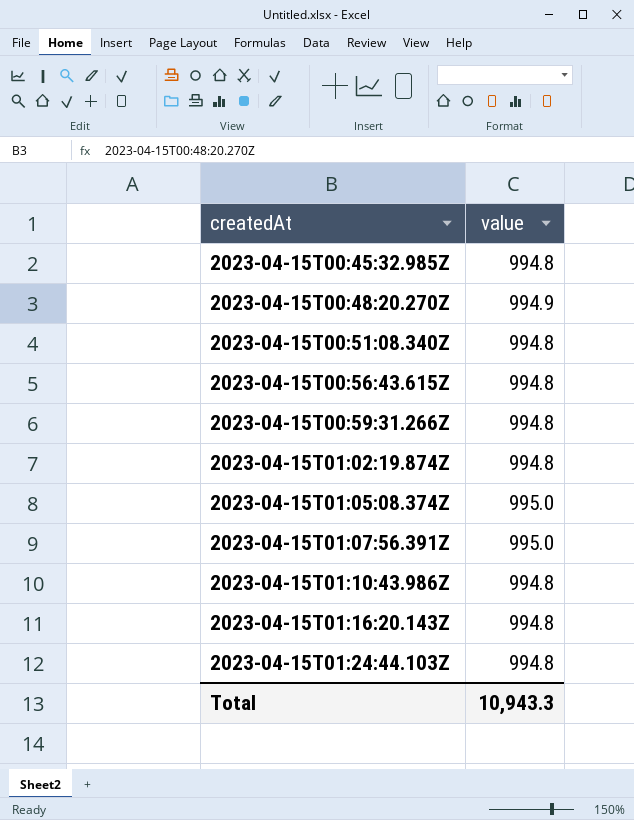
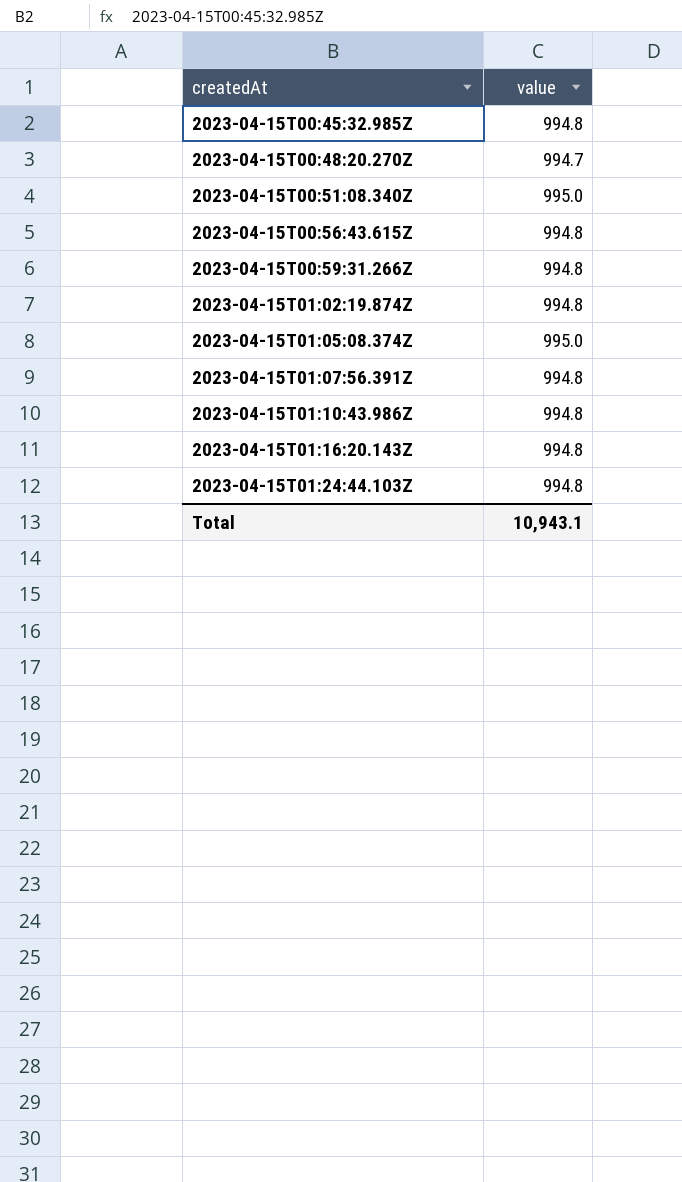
2023-04-15T00:48:20.270Z | value: 994.9 -> 994.7
2023-04-15T00:51:08.340Z | value: 994.8 -> 995.0
2023-04-15T01:07:56.391Z | value: 995.0 -> 994.8
Total | value: 10,943.3 -> 10,943.1

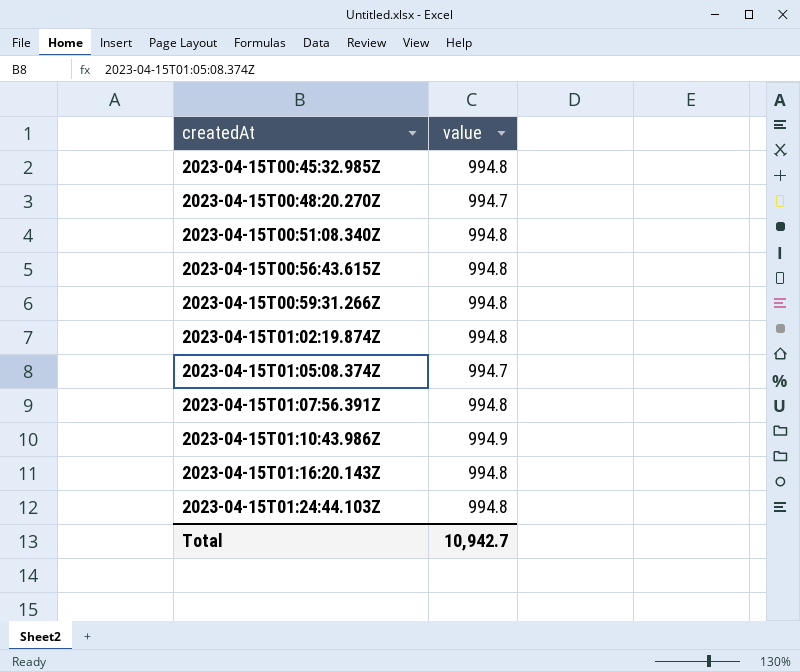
2023-04-15T00:51:08.340Z | value: 995.0 -> 994.8
2023-04-15T01:05:08.374Z | value: 995.0 -> 994.7
2023-04-15T01:10:43.986Z | value: 994.8 -> 994.9
Total | value: 10,943.1 -> 10,942.7

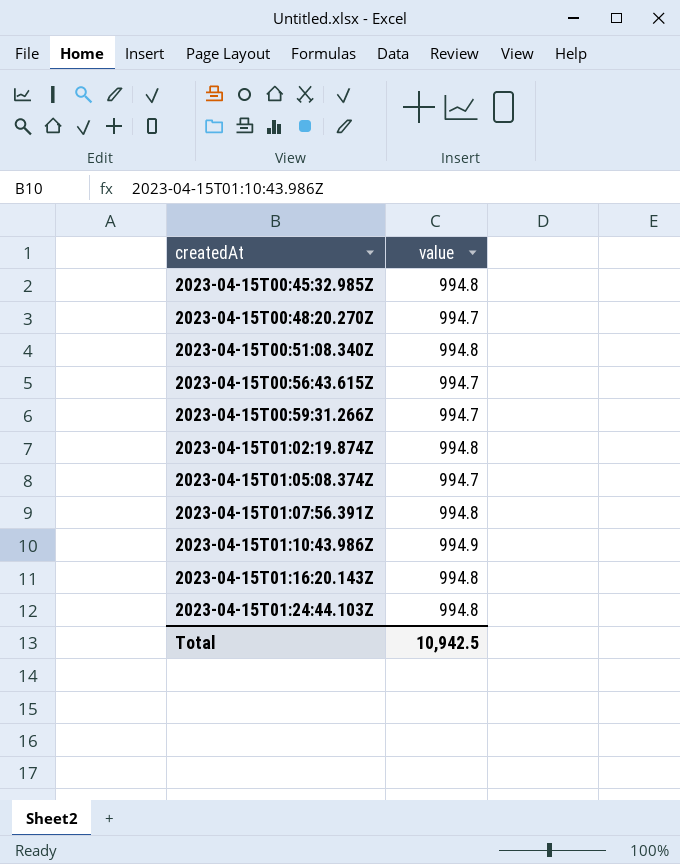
2023-04-15T00:56:43.615Z | value: 994.8 -> 994.7
2023-04-15T00:59:31.266Z | value: 994.8 -> 994.7
Total | value: 10,942.7 -> 10,942.5

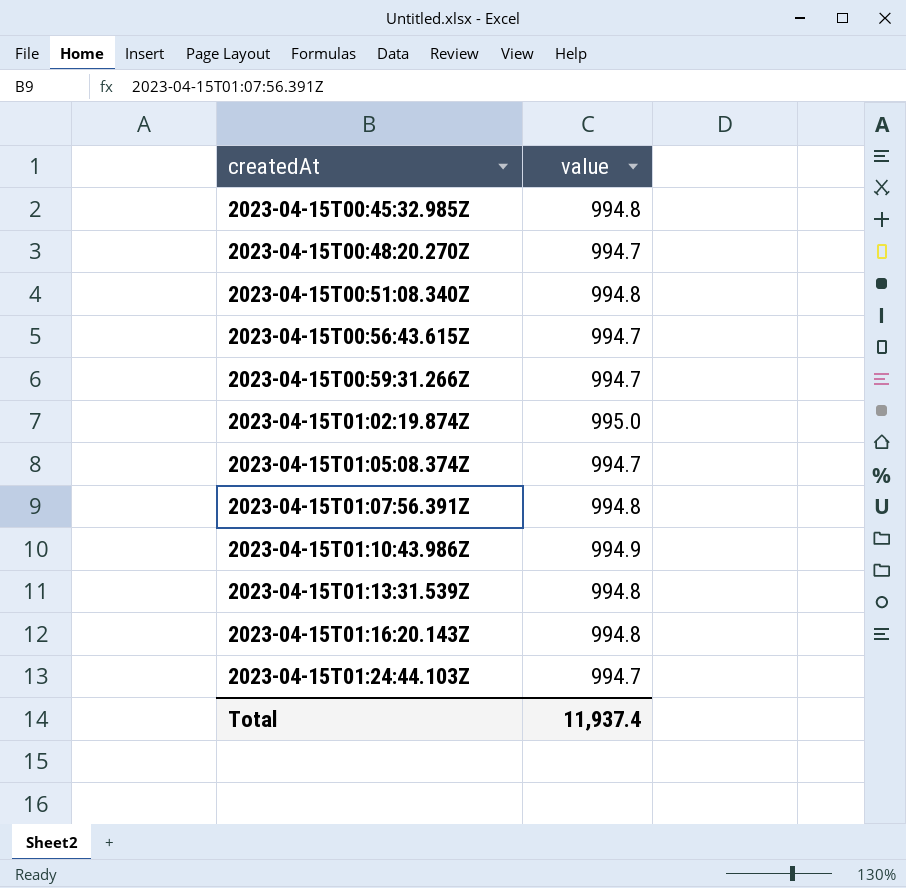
2023-04-15T01:02:19.874Z | value: 994.8 -> 995.0
row 2023-04-15T01:13:31.539Z: none -> 994.8
2023-04-15T01:24:44.103Z | value: 994.8 -> 994.7
Total | value: 10,942.5 -> 11,937.4

